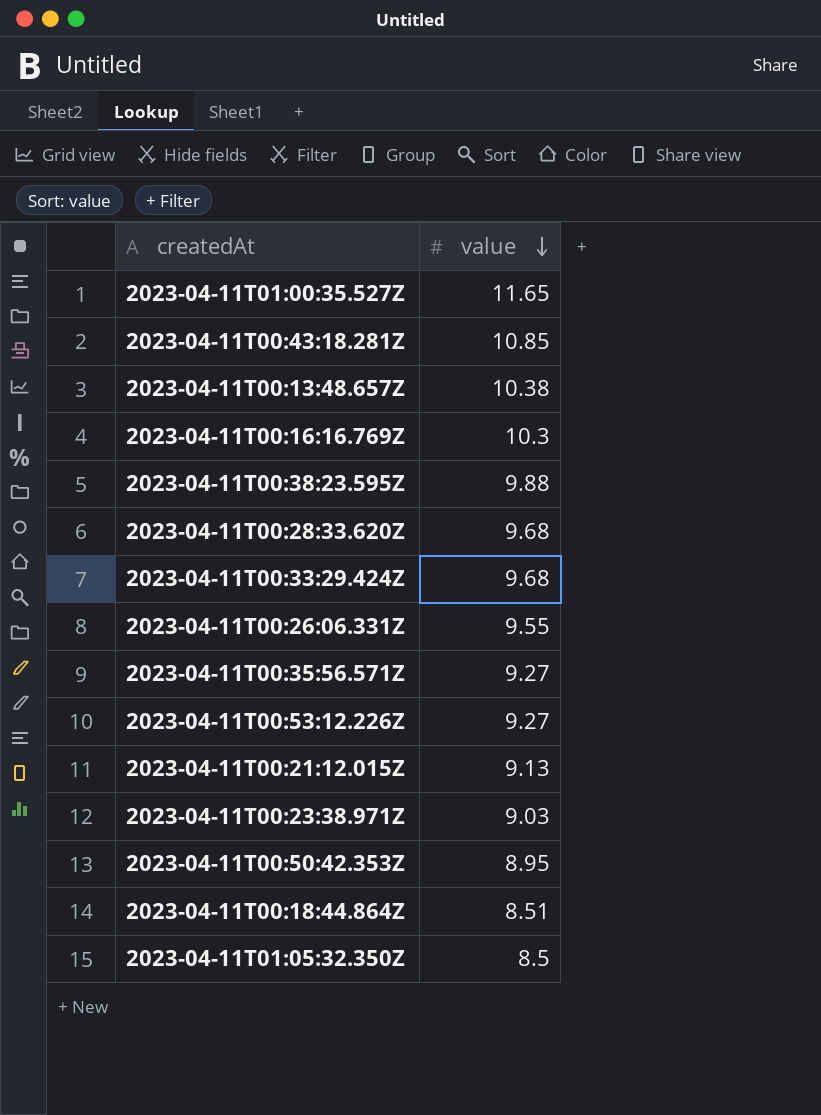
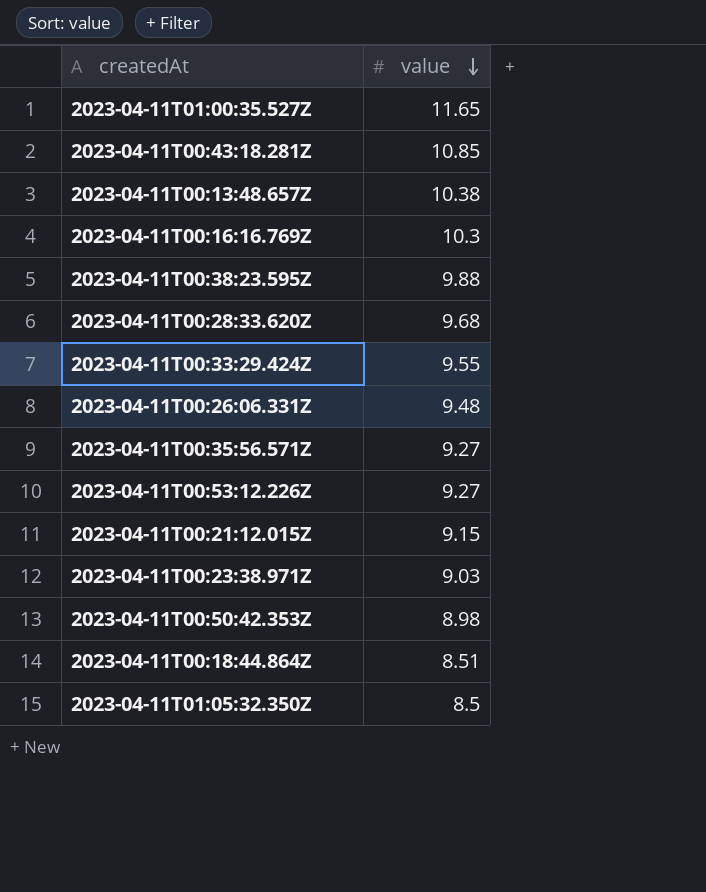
2023-04-11T00:33:29.424Z | value: 9.68 -> 9.55
2023-04-11T00:26:06.331Z | value: 9.55 -> 9.48
2023-04-11T00:21:12.015Z | value: 9.13 -> 9.15
2023-04-11T00:50:42.353Z | value: 8.95 -> 8.98

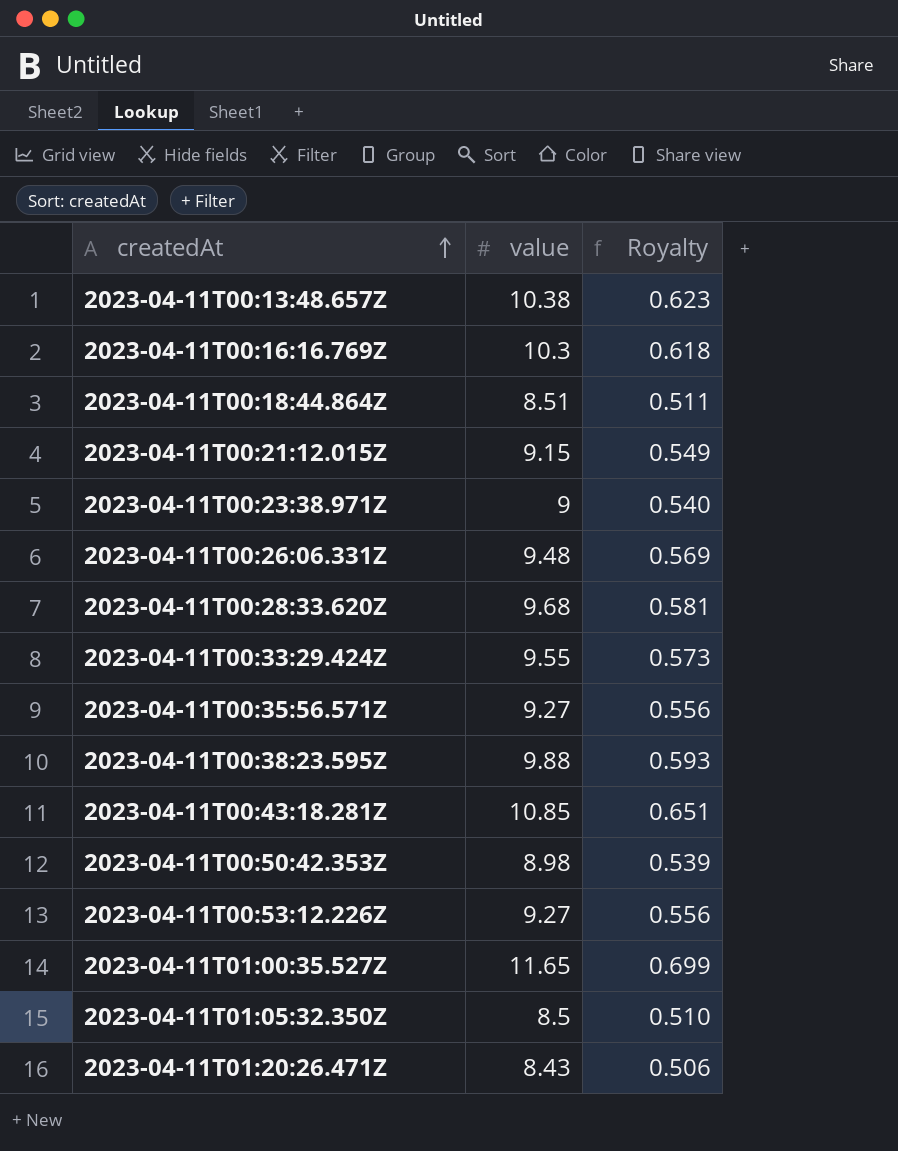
row order: value descending -> createdAt ascending
column Royalty | formula: none -> [value] * 0.06
2023-04-11T00:23:38.971Z | value: 9.03 -> 9
row 2023-04-11T01:20:26.471Z: none -> 8.43 | 0.506

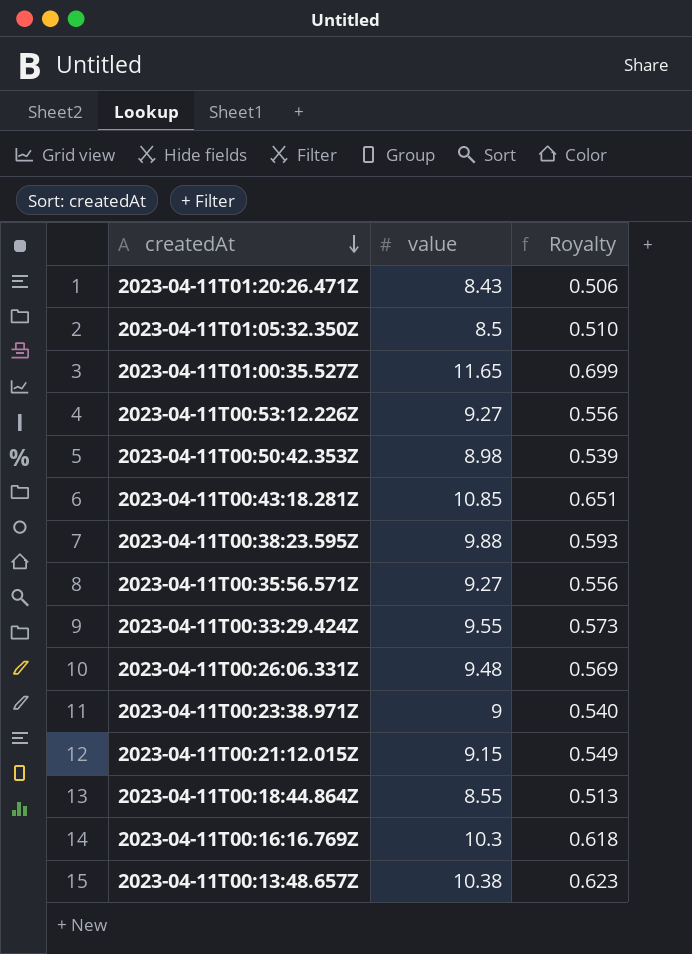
row order: createdAt ascending -> createdAt descending
row 2023-04-11T00:28:33.620Z: 9.68 | 0.581 -> none
2023-04-11T00:18:44.864Z | value: 8.51 -> 8.55
2023-04-11T00:18:44.864Z | Royalty: 0.511 -> 0.513

